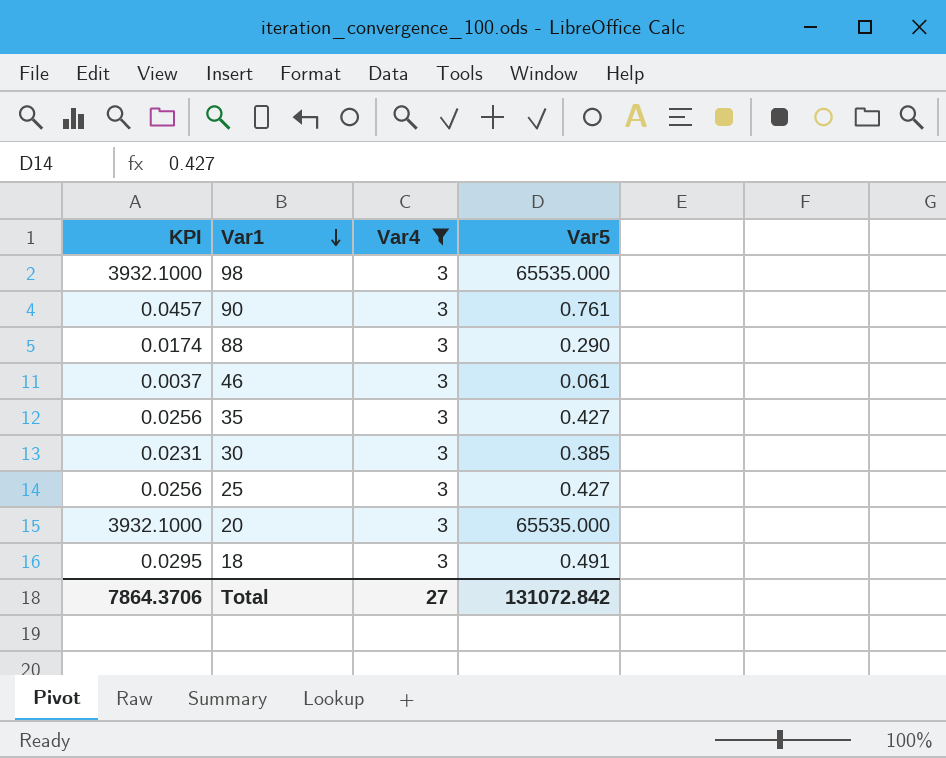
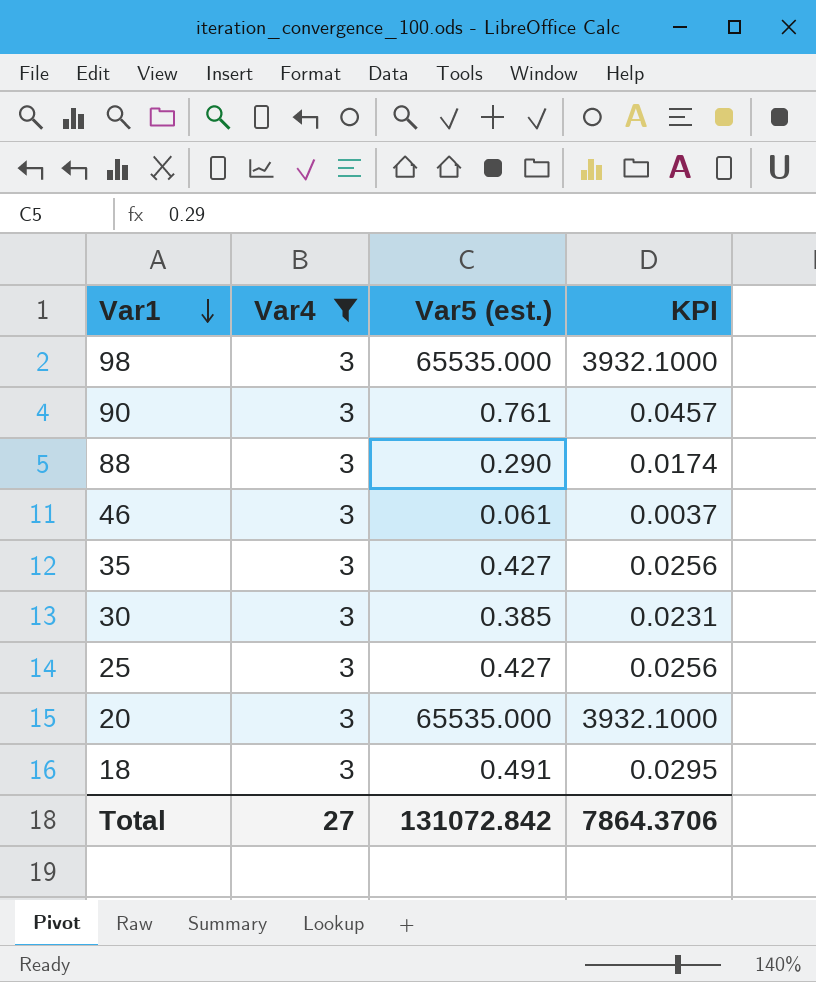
column name: Var5 -> Var5 (est.)
column KPI | position: 1 -> 4

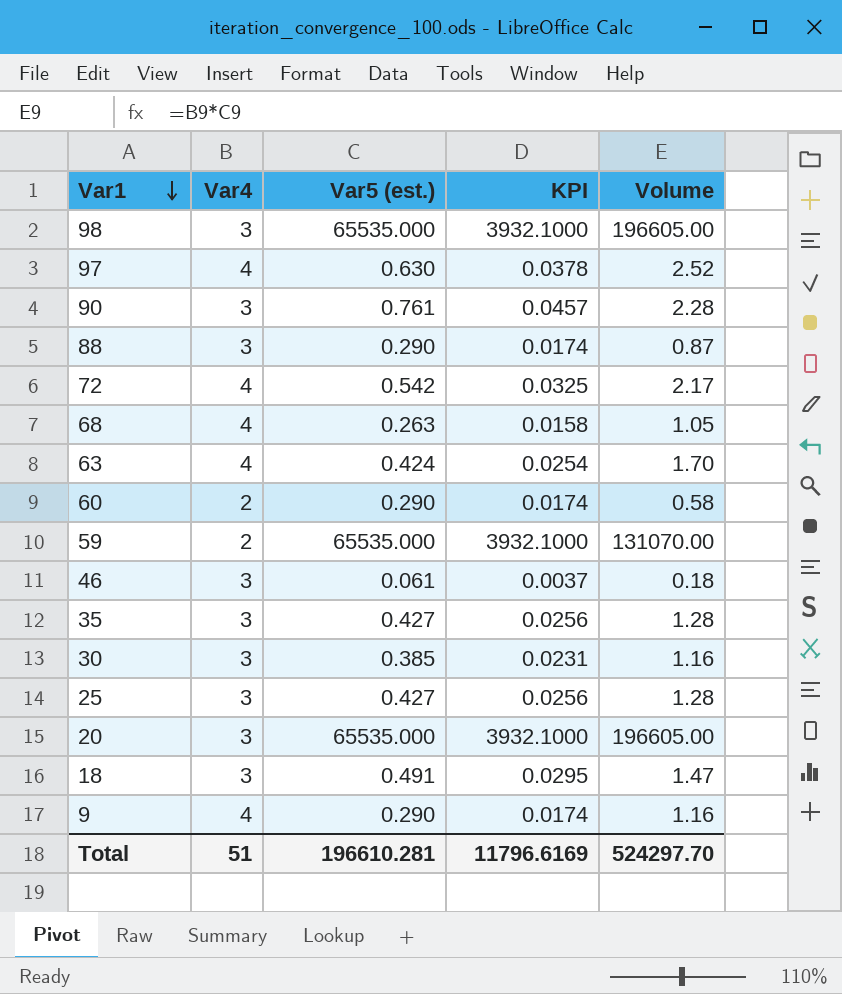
filter: Var4 = 3 -> none
column Volume | formula: none -> [Var4] * [Var5 (est.)]
Total | Var4: 27 -> 51
Total | Var5 (est.): 131072.842 -> 196610.281
Total | KPI: 7864.3706 -> 11796.6169

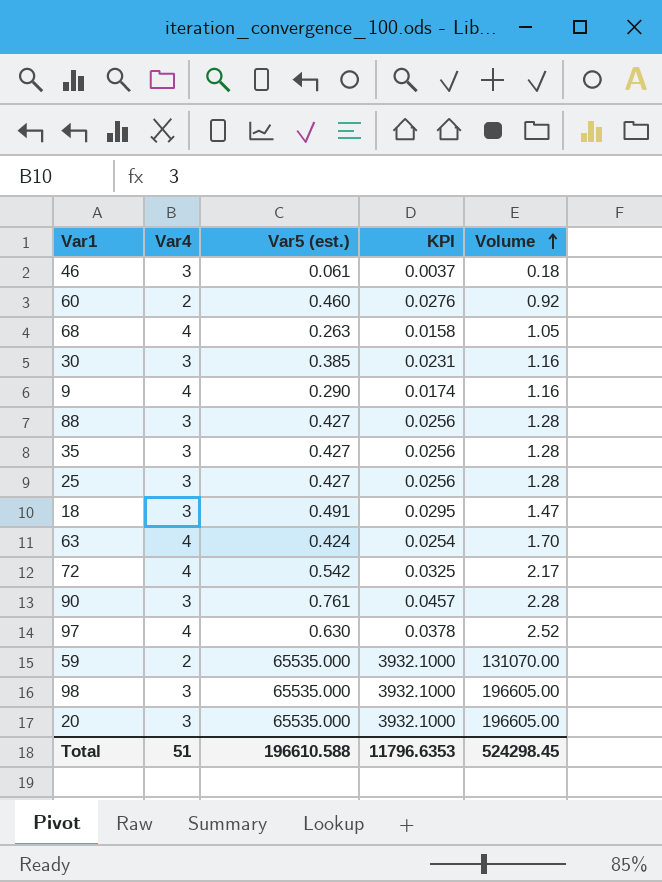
row order: Var1 descending -> Volume ascending
60 | Var5 (est.): 0.290 -> 0.460
60 | KPI: 0.0174 -> 0.0276
60 | Volume: 0.58 -> 0.92
88 | Var5 (est.): 0.290 -> 0.427
88 | KPI: 0.0174 -> 0.0256
88 | Volume: 0.87 -> 1.28
Total | Var5 (est.): 196610.281 -> 196610.588
Total | KPI: 11796.6169 -> 11796.6353
Total | Volume: 524297.70 -> 524298.45

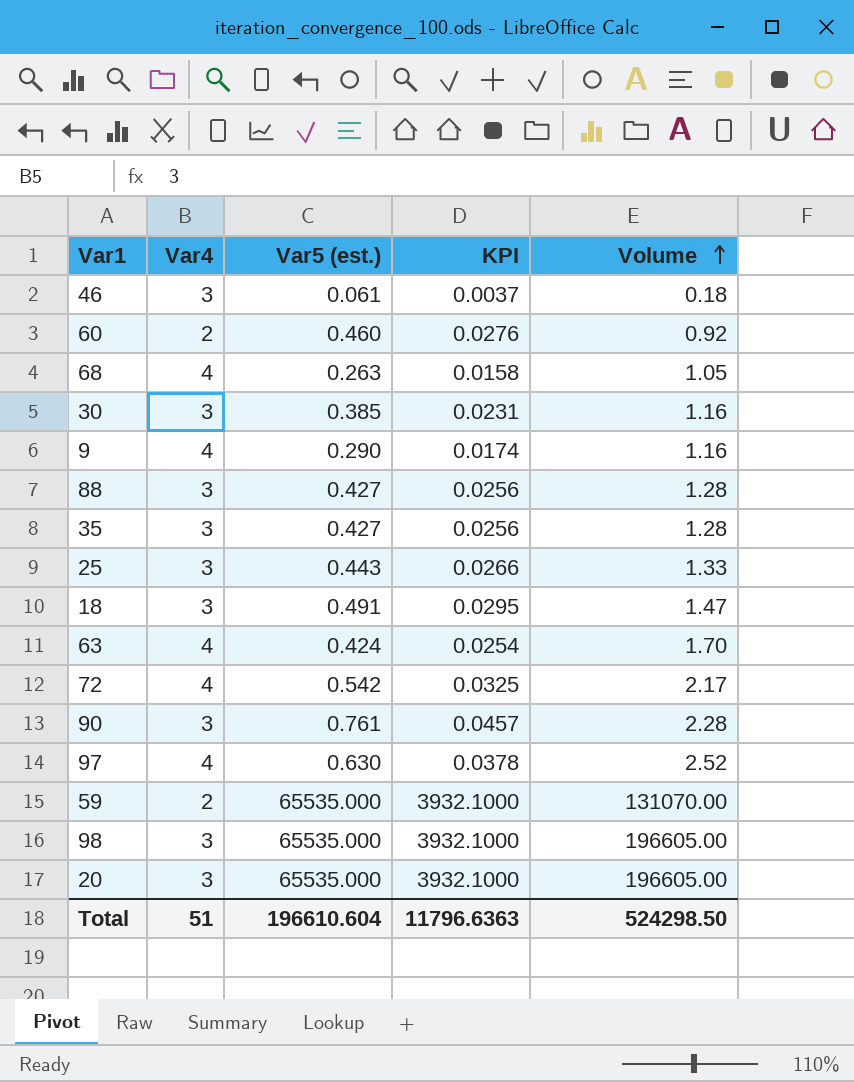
25 | Var5 (est.): 0.427 -> 0.443
25 | KPI: 0.0256 -> 0.0266
25 | Volume: 1.28 -> 1.33
Total | Var5 (est.): 196610.588 -> 196610.604
Total | KPI: 11796.6353 -> 11796.6363
Total | Volume: 524298.45 -> 524298.50

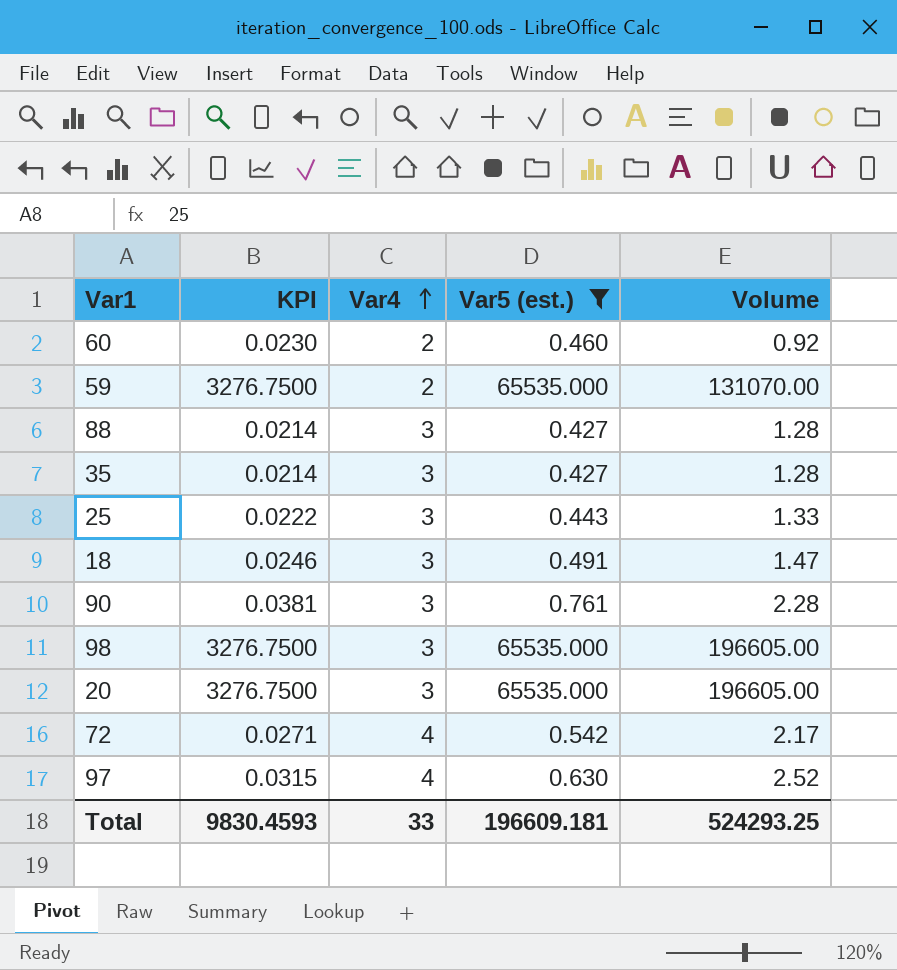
filter: none -> Var5 (est.) >= 0.427
row order: Volume ascending -> Var4 ascending
column KPI | formula: [Var5 (est.)] * 0.06 -> [Var5 (est.)] * 0.05
column KPI | position: 4 -> 2
Total | KPI: 11796.6363 -> 9830.4593
Total | Var4: 51 -> 33
Total | Var5 (est.): 196610.604 -> 196609.181
Total | Volume: 524298.50 -> 524293.25

